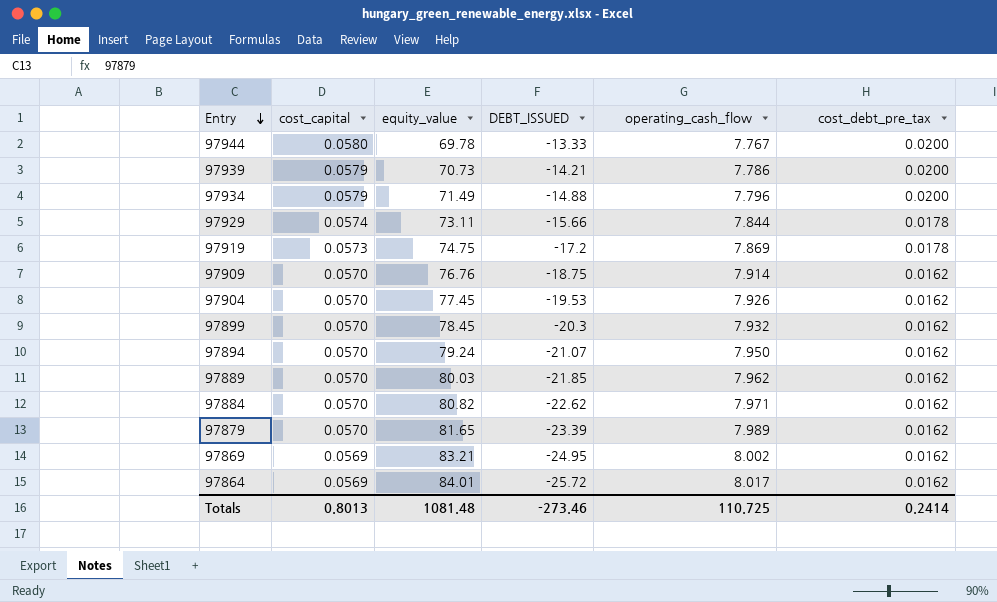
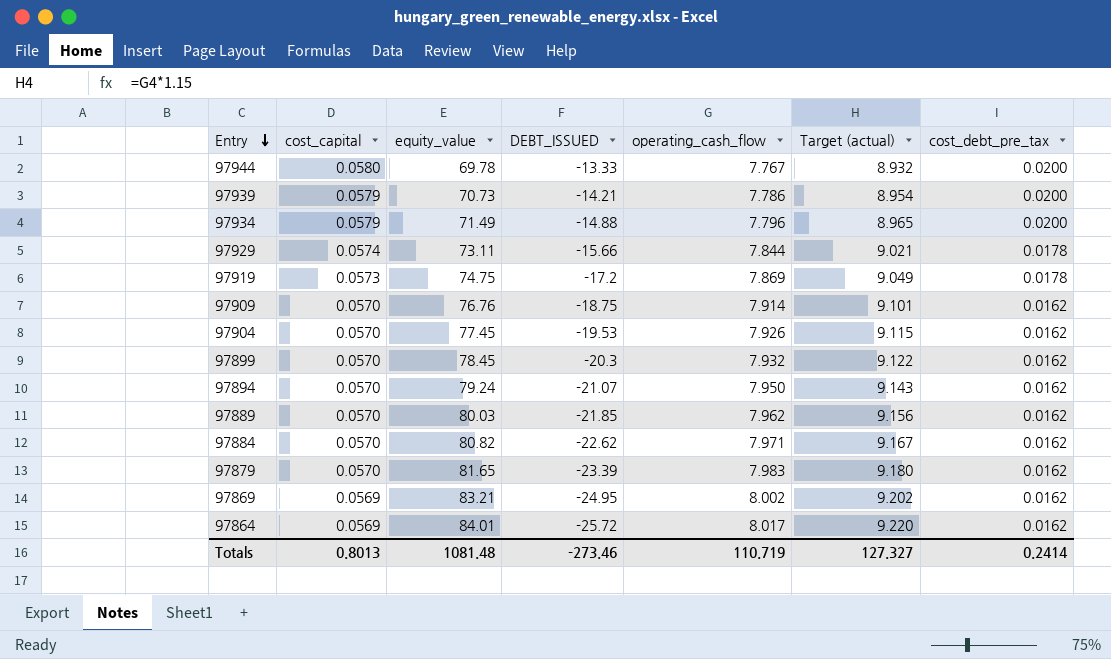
column Target (actual) | formula: none -> [operating_cash_flow] * 1.15
97879 | operating_cash_flow: 7.989 -> 7.983
Totals | operating_cash_flow: 110.725 -> 110.719

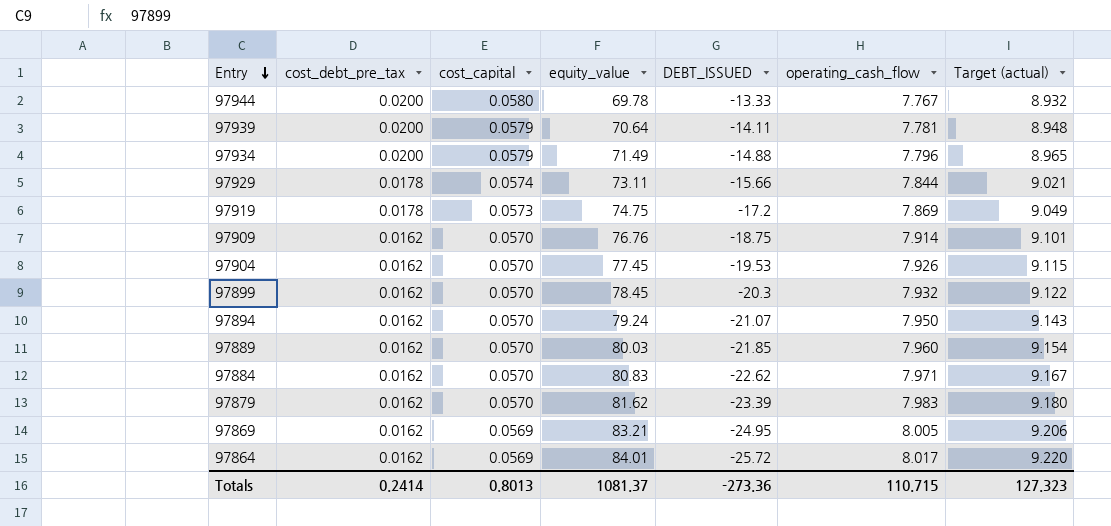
column cost_debt_pre_tax | position: 7 -> 2
97939 | equity_value: 70.73 -> 70.64
97939 | DEBT_ISSUED: -14.21 -> -14.11
97939 | operating_cash_flow: 7.786 -> 7.781
97939 | Target (actual): 8.954 -> 8.948
97889 | operating_cash_flow: 7.962 -> 7.960
97889 | Target (actual): 9.156 -> 9.154
97884 | equity_value: 80.82 -> 80.83
97879 | equity_value: 81.65 -> 81.62
97869 | operating_cash_flow: 8.002 -> 8.005
97869 | Target (actual): 9.202 -> 9.206
Totals | equity_value: 1081.48 -> 1081.37
Totals | DEBT_ISSUED: -273.46 -> -273.36
Totals | operating_cash_flow: 110.719 -> 110.715
Totals | Target (actual): 127.327 -> 127.323

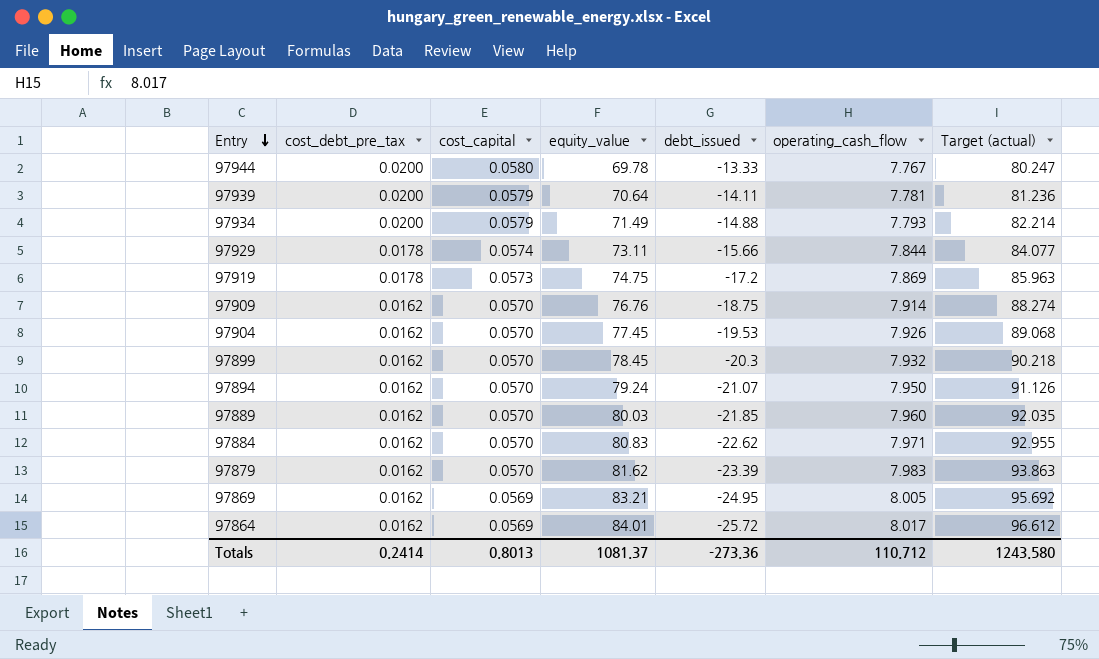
column name: DEBT_ISSUED -> debt_issued
column Target (actual) | formula: [operating_cash_flow] * 1.15 -> [equity_value] * 1.15
97934 | operating_cash_flow: 7.796 -> 7.793
Totals | operating_cash_flow: 110.715 -> 110.712
Totals | Target (actual): 127.323 -> 1243.580

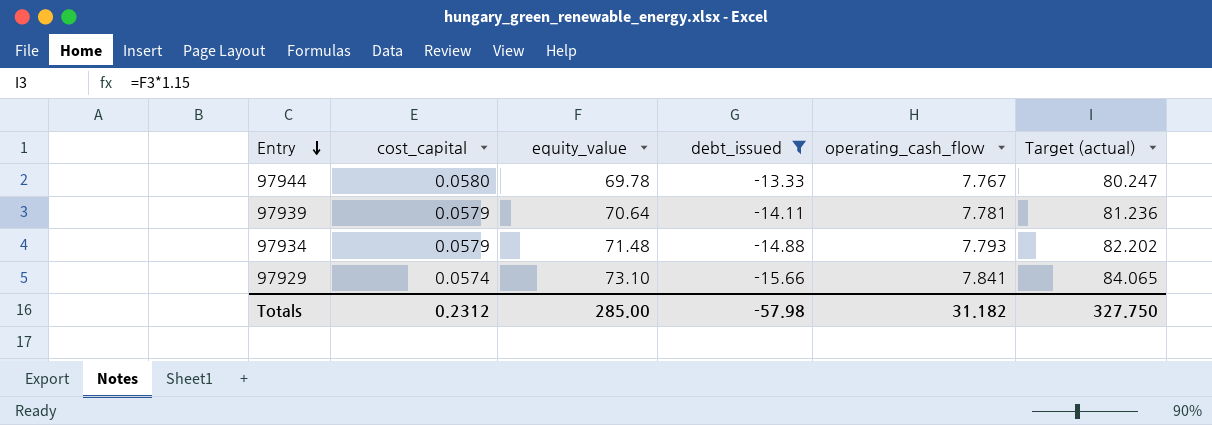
filter: none -> debt_issued >= -15.66
column cost_debt_pre_tax | position: 2 -> none
97934 | equity_value: 71.49 -> 71.48
97934 | Target (actual): 82.214 -> 82.202
97929 | equity_value: 73.11 -> 73.10
97929 | operating_cash_flow: 7.844 -> 7.841
97929 | Target (actual): 84.077 -> 84.065
Totals | cost_capital: 0.8013 -> 0.2312
Totals | equity_value: 1081.37 -> 285.00
Totals | debt_issued: -273.36 -> -57.98
Totals | operating_cash_flow: 110.712 -> 31.182
Totals | Target (actual): 1243.580 -> 327.750

